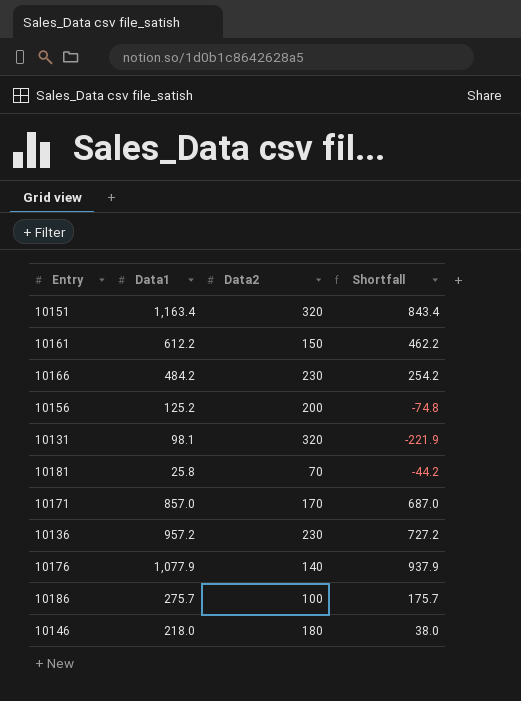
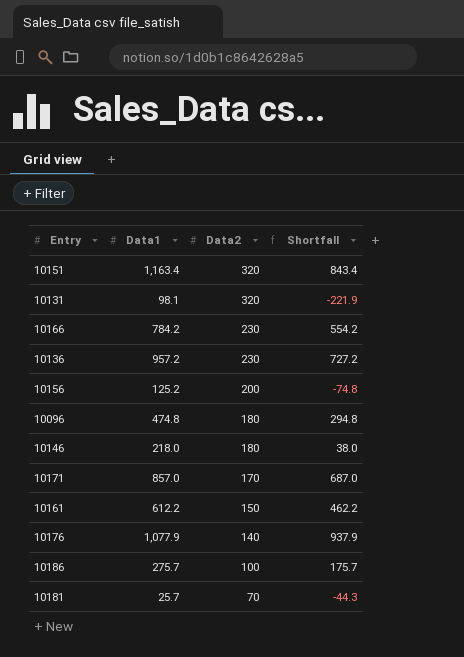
row order: none -> Data2 descending
10166 | Data1: 484.2 -> 784.2
10166 | Shortfall: 254.2 -> 554.2
row 10096: none -> 474.8 | 180 | 294.8
10181 | Data1: 25.8 -> 25.7
10181 | Shortfall: -44.2 -> -44.3

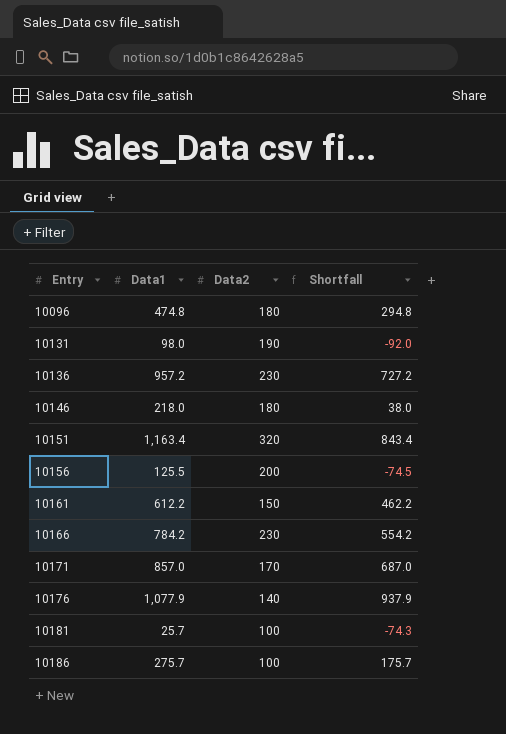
row order: Data2 descending -> Entry ascending
10131 | Data1: 98.1 -> 98.0
10131 | Data2: 320 -> 190
10131 | Shortfall: -221.9 -> -92.0
10156 | Data1: 125.2 -> 125.5
10156 | Shortfall: -74.8 -> -74.5
10181 | Data2: 70 -> 100
10181 | Shortfall: -44.3 -> -74.3

